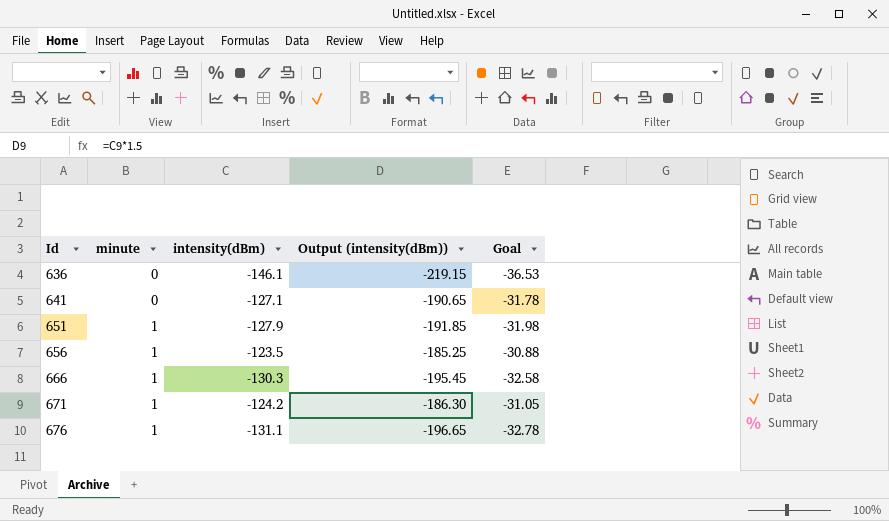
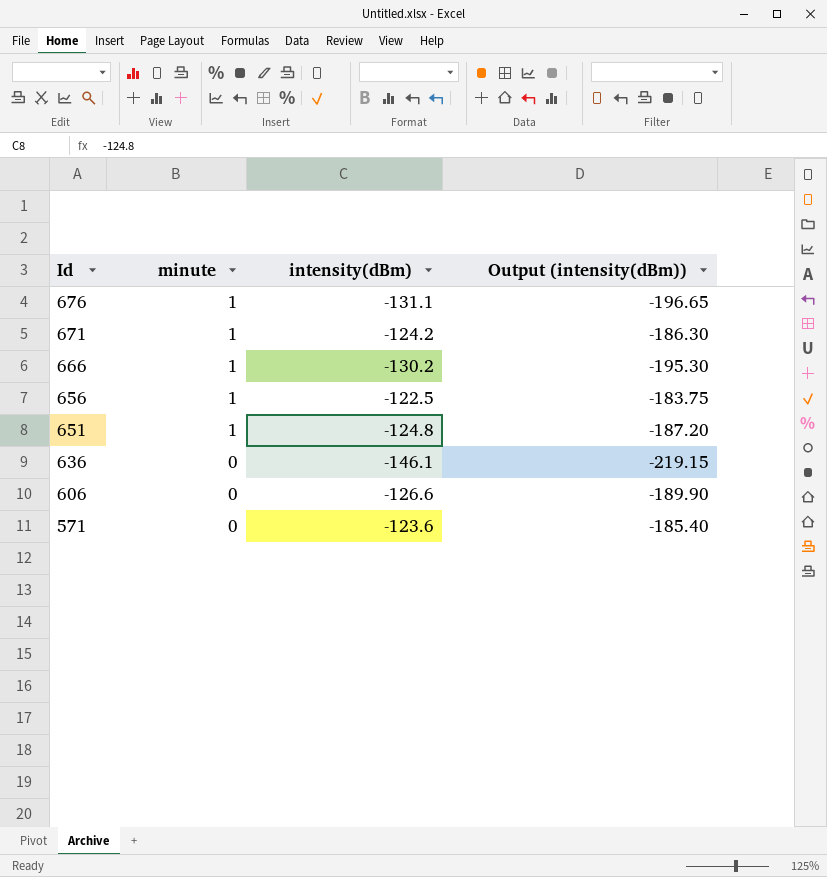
row order: Id ascending -> Id descending
column Goal | formula: [intensity(dBm)] * 0.25 -> none
row 641: 0 | -127.1 | -190.65 | -31.78 -> none
666 | intensity(dBm): -130.3 -> -130.2
666 | Output (intensity(dBm)): -195.45 -> -195.30
656 | intensity(dBm): -123.5 -> -122.5
656 | Output (intensity(dBm)): -185.25 -> -183.75
651 | intensity(dBm): -127.9 -> -124.8
651 | Output (intensity(dBm)): -191.85 -> -187.20
row 606: none -> 0 | -126.6 | -189.90
row 571: none -> 0 | -123.6 | -185.40

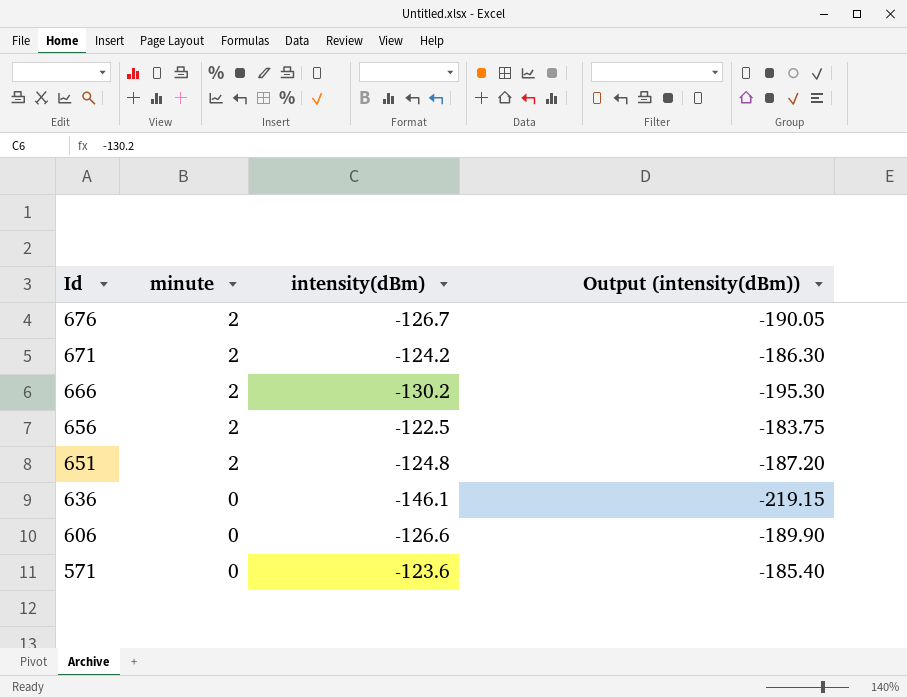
676 | minute: 1 -> 2
676 | intensity(dBm): -131.1 -> -126.7
676 | Output (intensity(dBm)): -196.65 -> -190.05
671 | minute: 1 -> 2
666 | minute: 1 -> 2
656 | minute: 1 -> 2
651 | minute: 1 -> 2

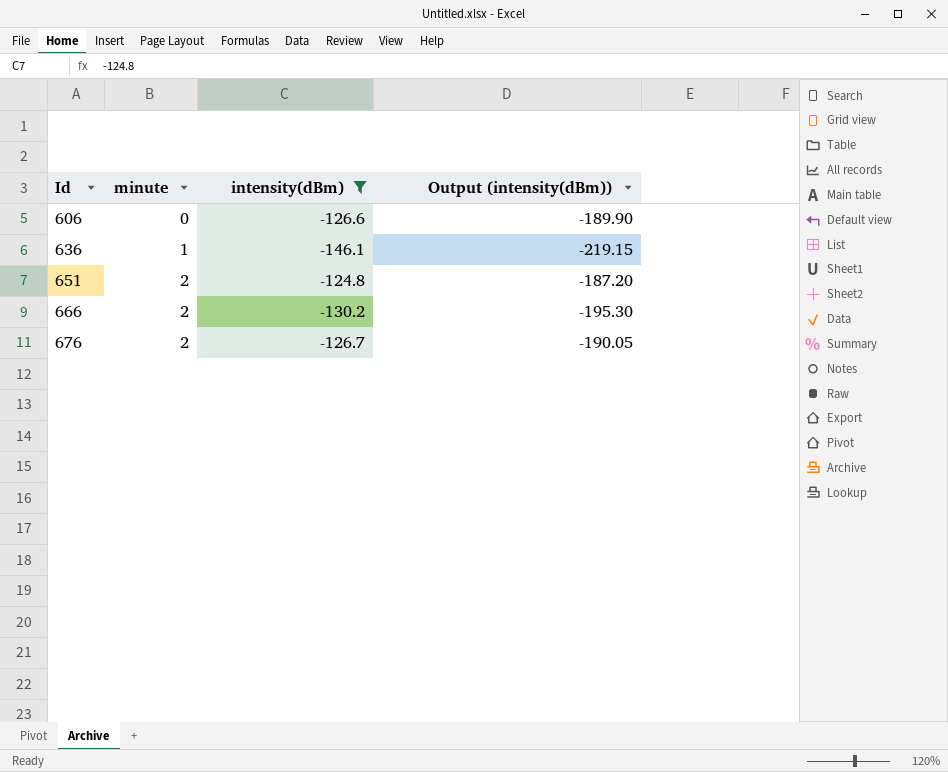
filter: none -> intensity(dBm) <= -124.8
row order: Id descending -> Id ascending
636 | minute: 0 -> 1

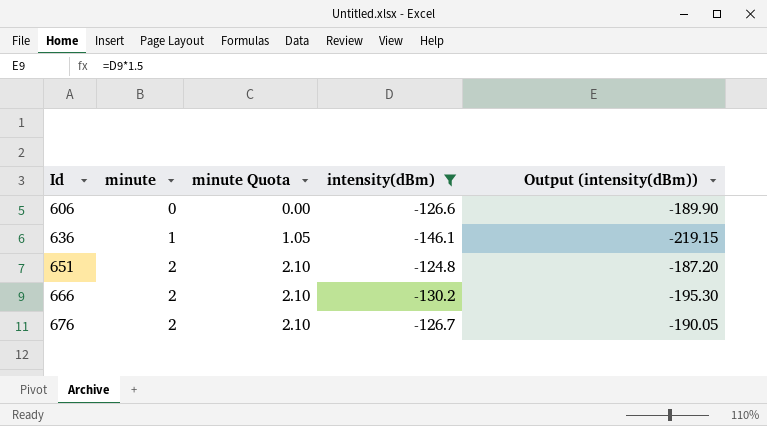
column minute Quota | formula: none -> [minute] * 1.05

